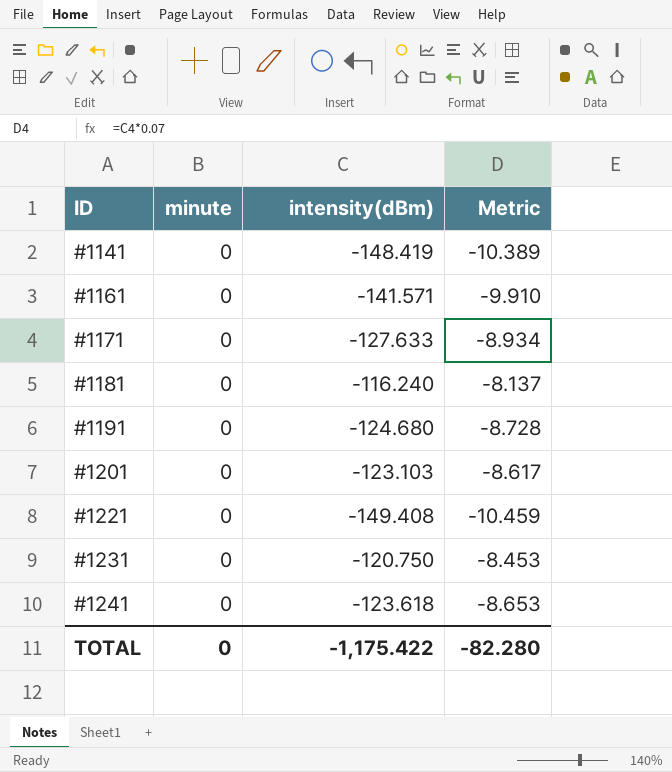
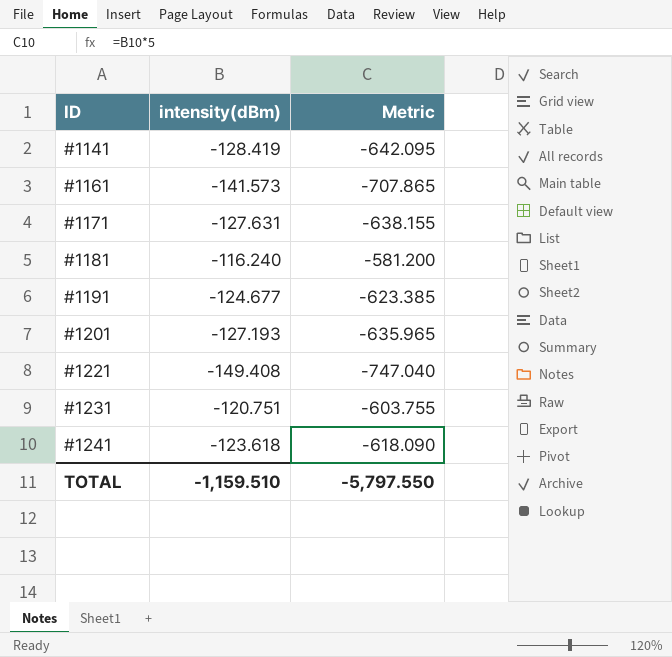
column minute | position: 2 -> none
column Metric | formula: [intensity(dBm)] * 0.07 -> [intensity(dBm)] * 5
#1141 | intensity(dBm): -148.419 -> -128.419
#1161 | intensity(dBm): -141.571 -> -141.573
#1171 | intensity(dBm): -127.633 -> -127.631
#1191 | intensity(dBm): -124.680 -> -124.677
#1201 | intensity(dBm): -123.103 -> -127.193
#1231 | intensity(dBm): -120.750 -> -120.751
TOTAL | intensity(dBm): -1,175.422 -> -1,159.510
TOTAL | Metric: -82.280 -> -5,797.550

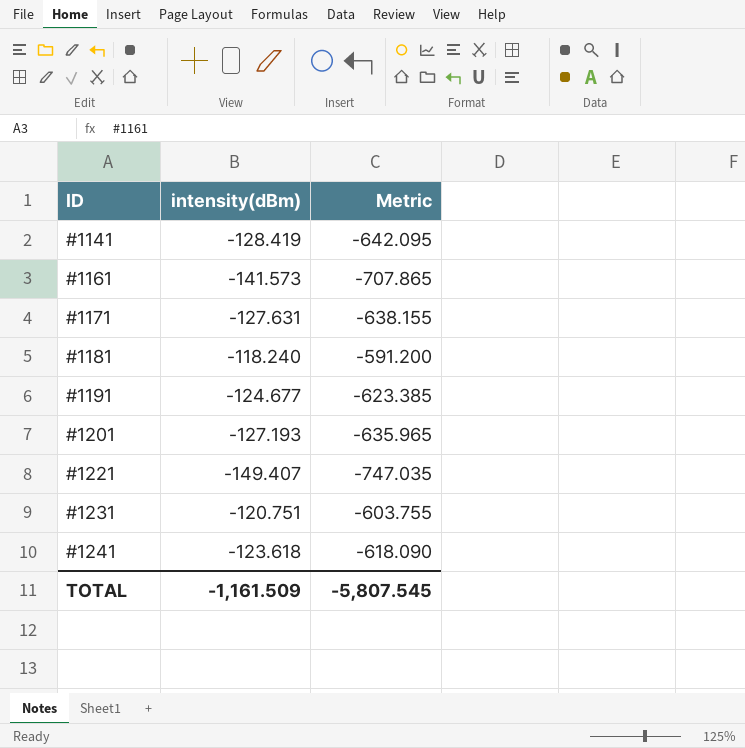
#1181 | intensity(dBm): -116.240 -> -118.240
#1181 | Metric: -581.200 -> -591.200
#1221 | intensity(dBm): -149.408 -> -149.407
#1221 | Metric: -747.040 -> -747.035
TOTAL | intensity(dBm): -1,159.510 -> -1,161.509
TOTAL | Metric: -5,797.550 -> -5,807.545

